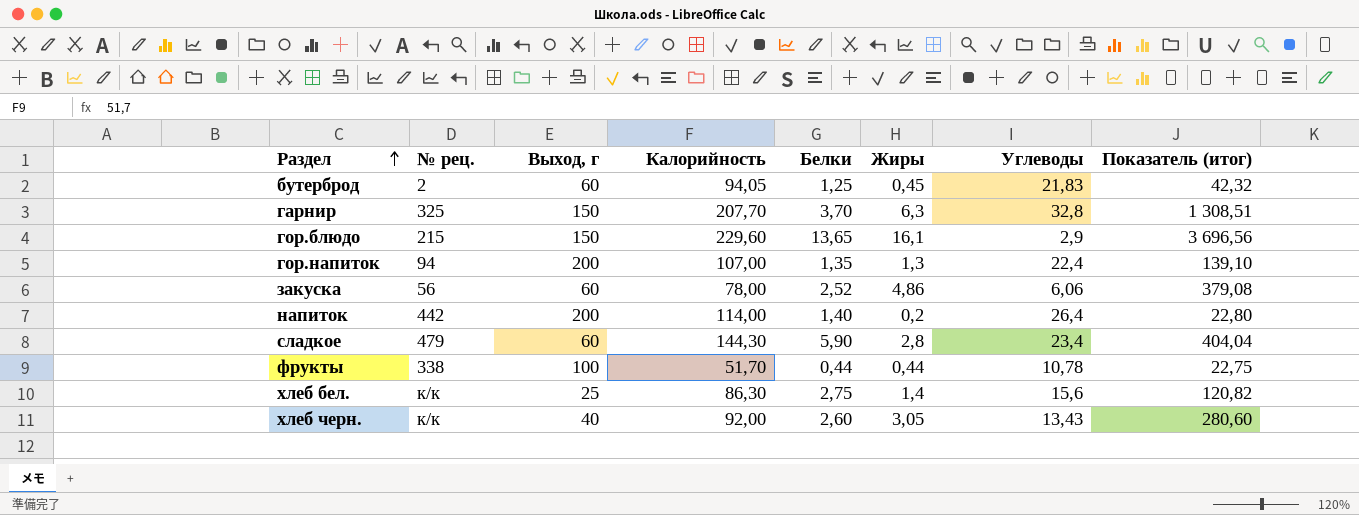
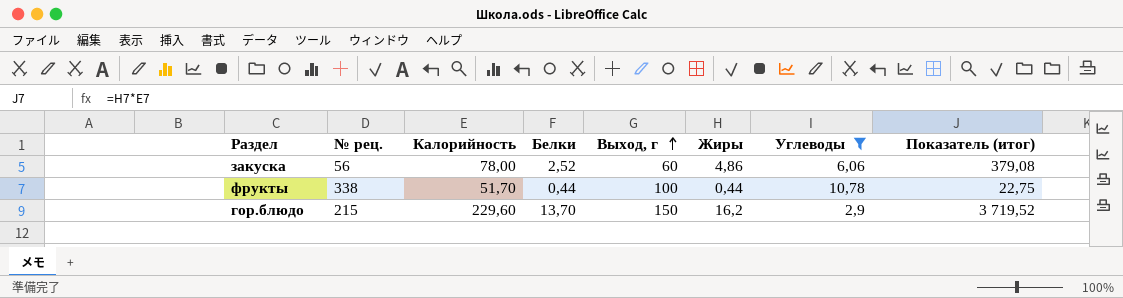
filter: none -> Углеводы <= 10,78
row order: Раздел ascending -> Выход, г ascending
column Выход, г | position: 3 -> 5
гор.блюдо | Белки: 13,65 -> 13,70
гор.блюдо | Жиры: 16,1 -> 16,2
гор.блюдо | Показатель (итог): 3 696,56 -> 3 719,52

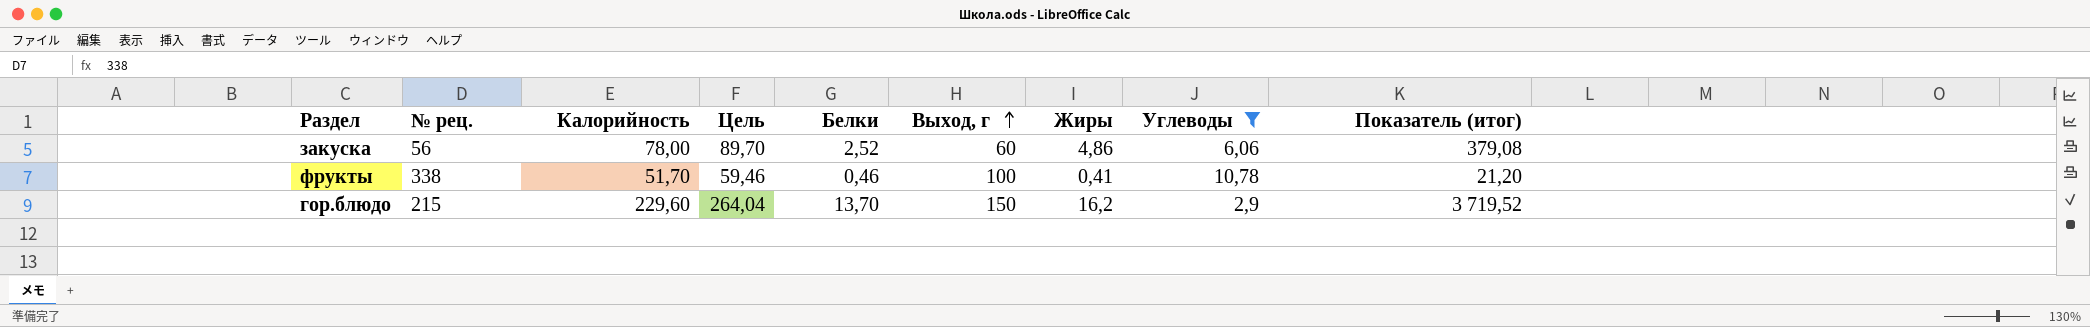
column Цель | formula: none -> [Калорийность] * 1,15
фрукты | Белки: 0,44 -> 0,46
фрукты | Жиры: 0,44 -> 0,41
фрукты | Показатель (итог): 22,75 -> 21,20

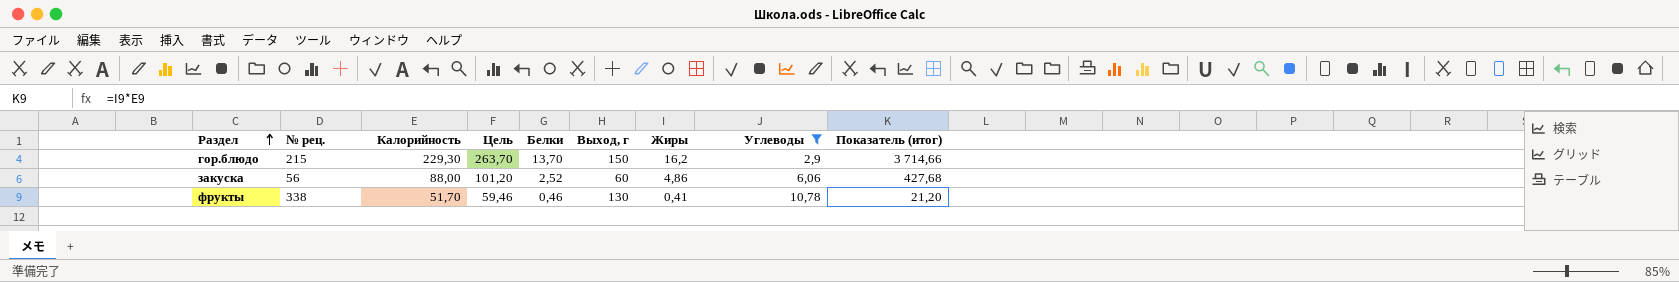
row order: Выход, г ascending -> Раздел ascending
гор.блюдо | Калорийность: 229,60 -> 229,30
гор.блюдо | Цель: 264,04 -> 263,70
гор.блюдо | Показатель (итог): 3 719,52 -> 3 714,66
закуска | Калорийность: 78,00 -> 88,00
закуска | Цель: 89,70 -> 101,20
закуска | Показатель (итог): 379,08 -> 427,68
фрукты | Выход, г: 100 -> 130

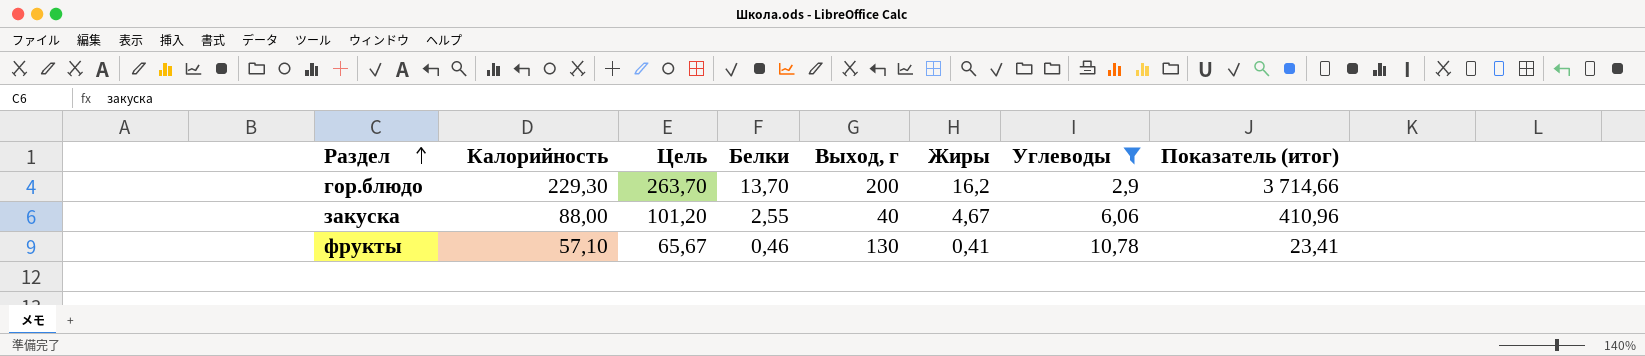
column № рец. | position: 2 -> none
гор.блюдо | Выход, г: 150 -> 200
закуска | Белки: 2,52 -> 2,55
закуска | Выход, г: 60 -> 40
закуска | Жиры: 4,86 -> 4,67
закуска | Показатель (итог): 427,68 -> 410,96
фрукты | Калорийность: 51,70 -> 57,10
фрукты | Цель: 59,46 -> 65,67
фрукты | Показатель (итог): 21,20 -> 23,41

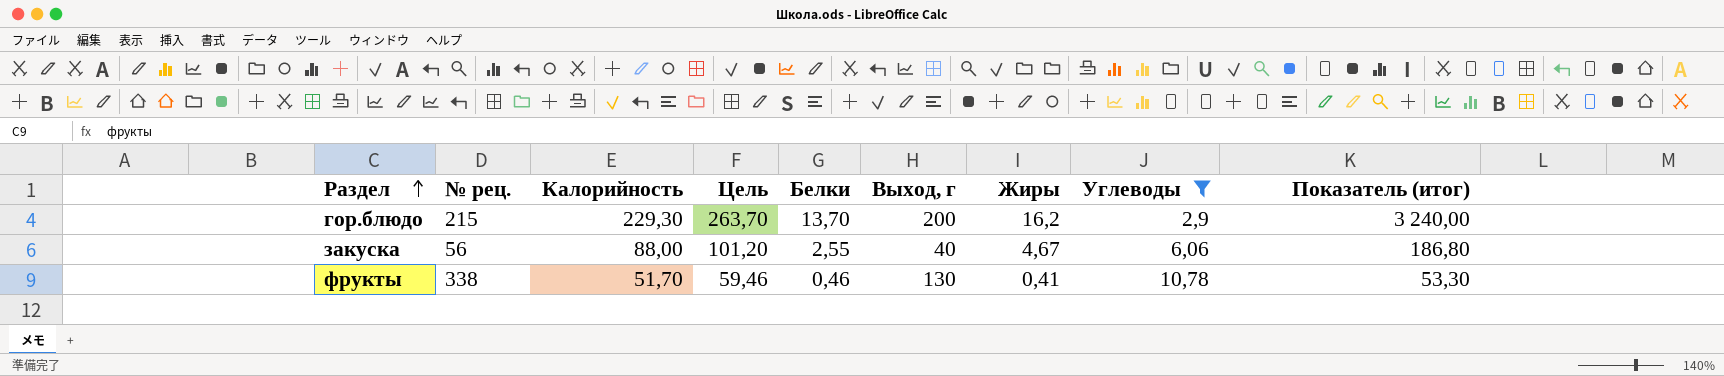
column № рец. | position: none -> 2
column Показатель (итог) | formula: [Калорийность] * [Жиры] -> [Выход, г] * [Жиры]
фрукты | Калорийность: 57,10 -> 51,70
фрукты | Цель: 65,67 -> 59,46

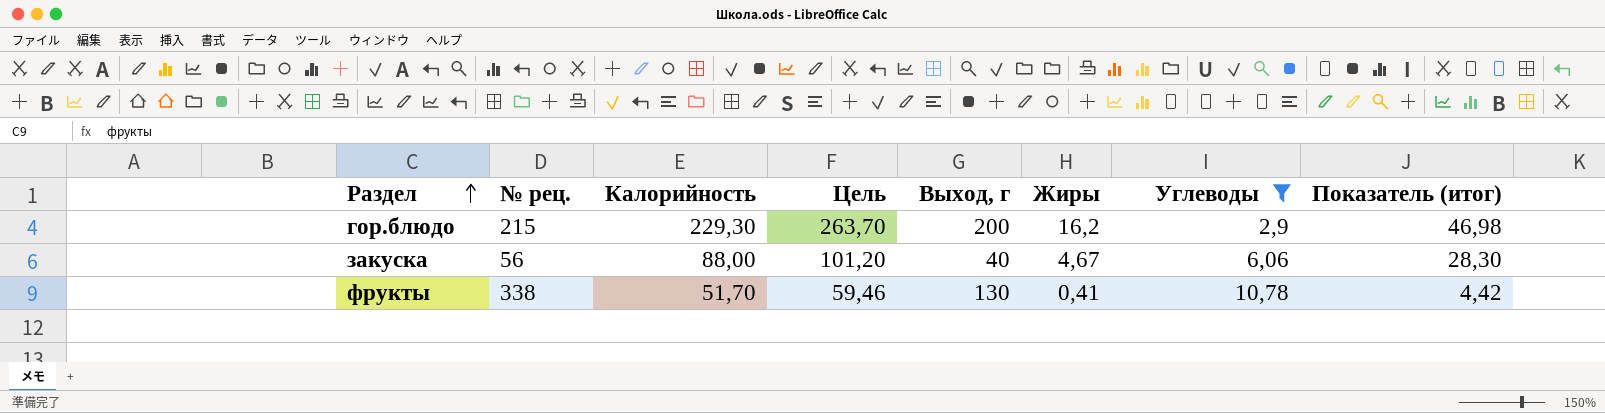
column Белки | position: 5 -> none
column Показатель (итог) | formula: [Выход, г] * [Жиры] -> [Жиры] * [Углеводы]

